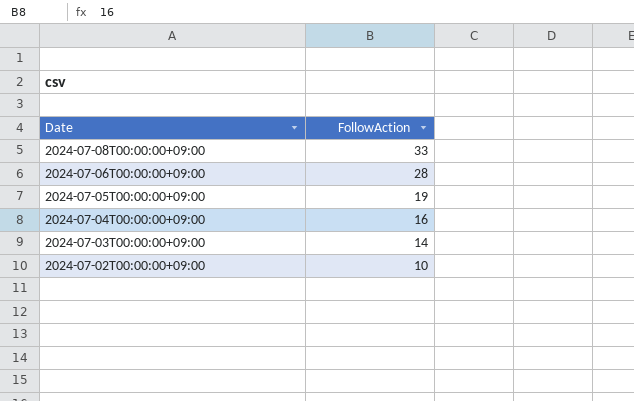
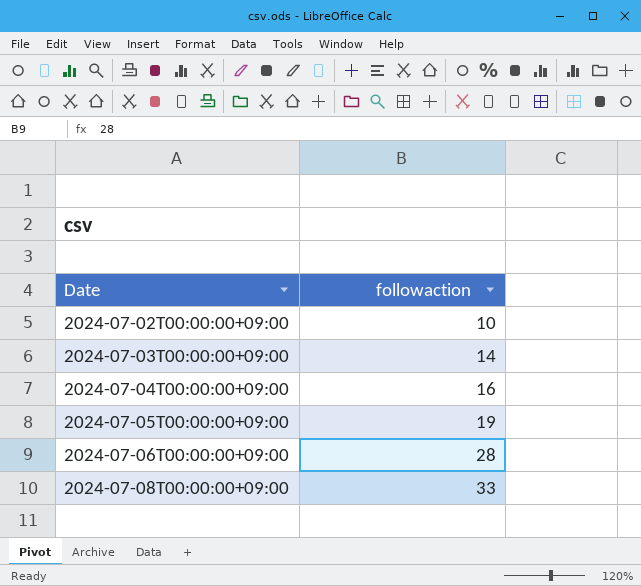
row order: Date descending -> Date ascending
column name: FollowAction -> followaction

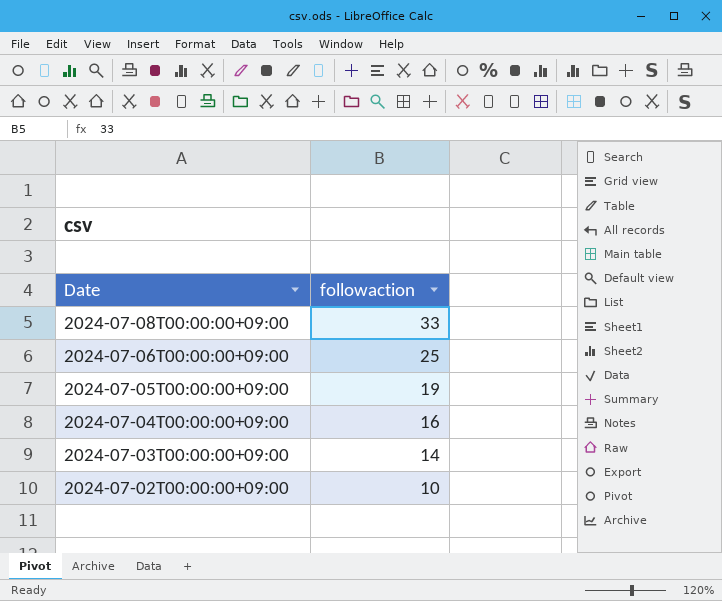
row order: Date ascending -> Date descending
2024-07-06T00:00:00+09:00 | followaction: 28 -> 25

